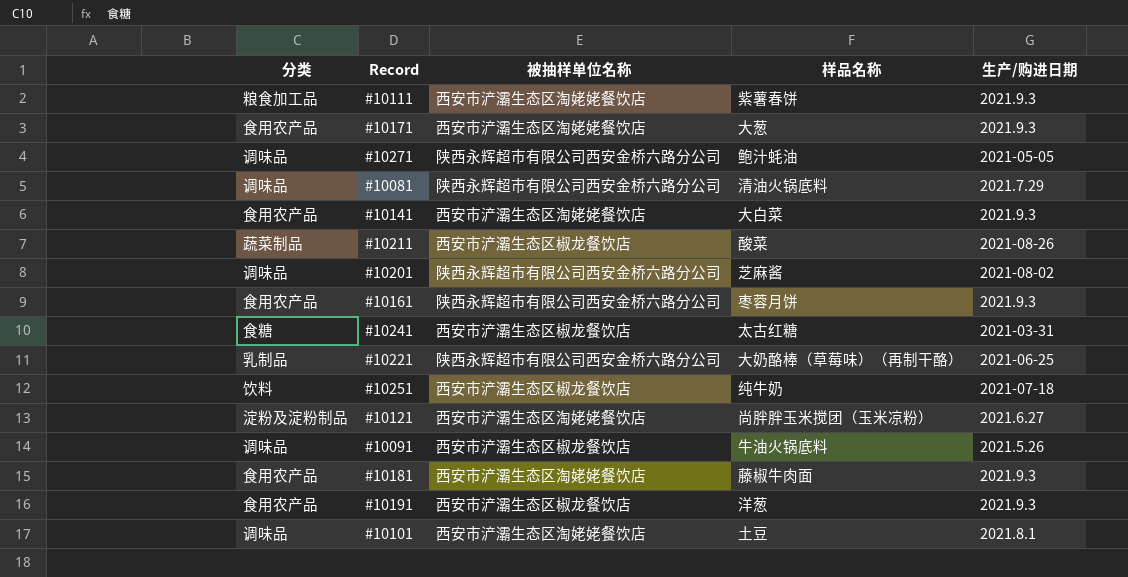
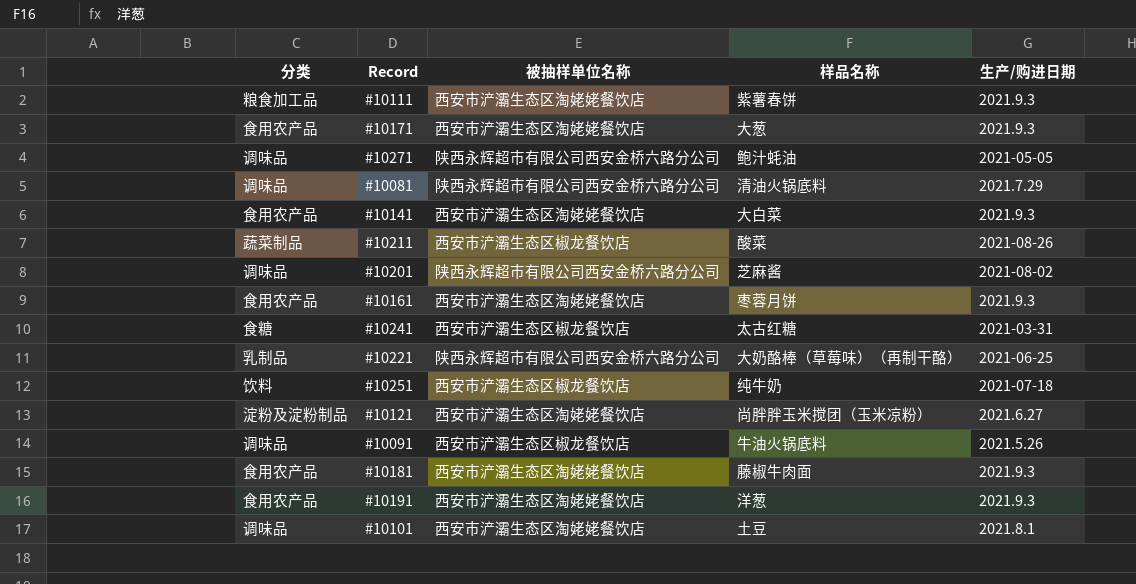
#10161 | 被抽样单位名称: 陕西永辉超市有限公司西安金桥六路分公司 -> 西安市浐灞生态区淘姥姥餐饮店
#10191 | 被抽样单位名称: 西安市浐灞生态区椒龙餐饮店 -> 西安市浐灞生态区淘姥姥餐饮店

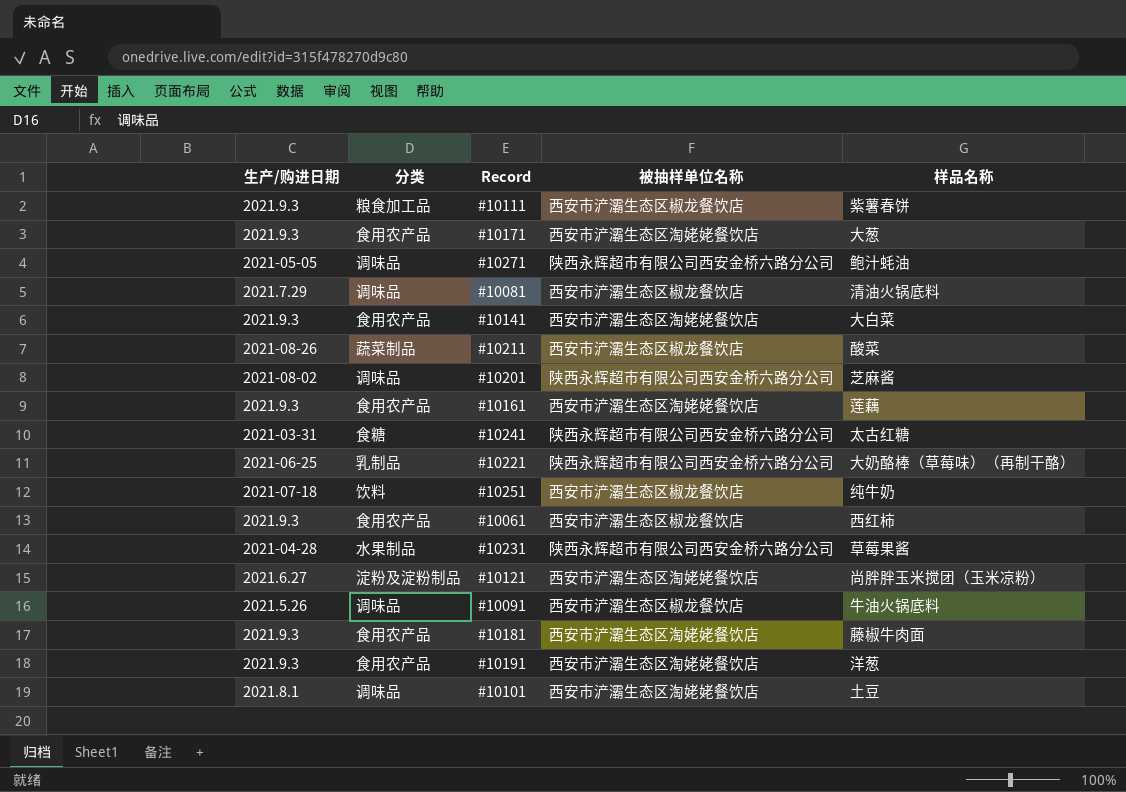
column 生产/购进日期 | position: 5 -> 1
#10111 | 被抽样单位名称: 西安市浐灞生态区淘姥姥餐饮店 -> 西安市浐灞生态区椒龙餐饮店
#10081 | 被抽样单位名称: 陕西永辉超市有限公司西安金桥六路分公司 -> 西安市浐灞生态区椒龙餐饮店
#10161 | 样品名称: 枣蓉月饼 -> 莲藕
#10241 | 被抽样单位名称: 西安市浐灞生态区椒龙餐饮店 -> 陕西永辉超市有限公司西安金桥六路分公司
row #10061: none -> 2021.9.3 | 食用农产品 | 西安市浐灞生态区椒龙餐饮店 | 西红柿
row #10231: none -> 2021-04-28 | 水果制品 | 陕西永辉超市有限公司西安金桥六路分公司 | 草莓果酱

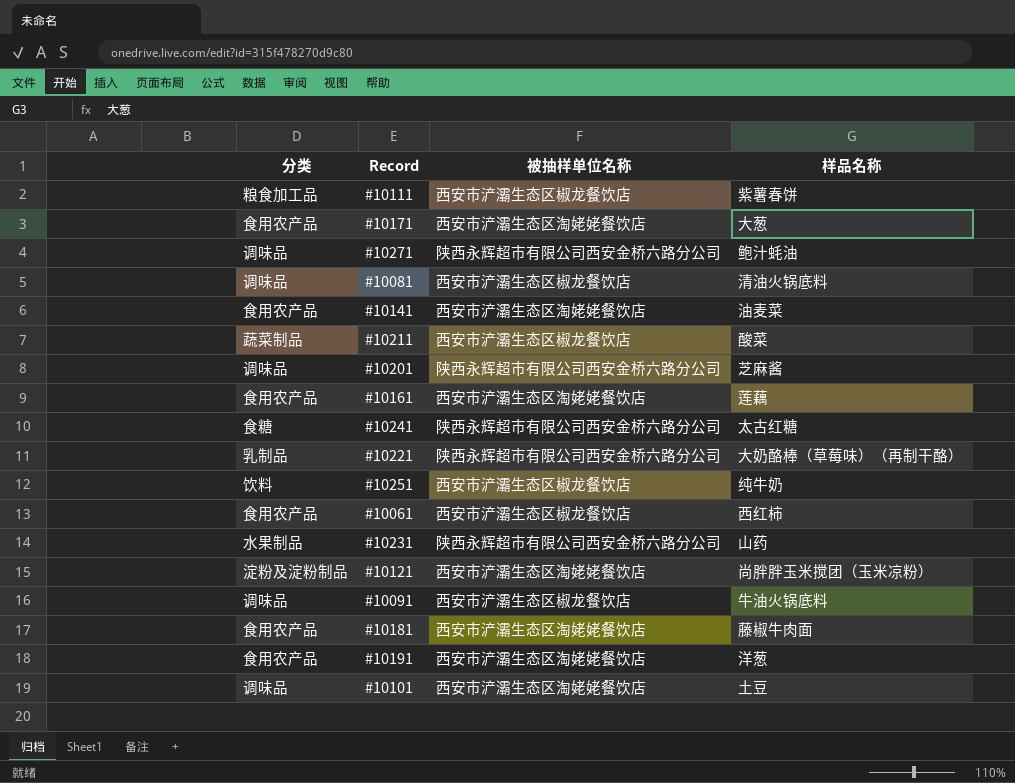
column 生产/购进日期 | position: 1 -> none
#10141 | 样品名称: 大白菜 -> 油麦菜
#10231 | 样品名称: 草莓果酱 -> 山药

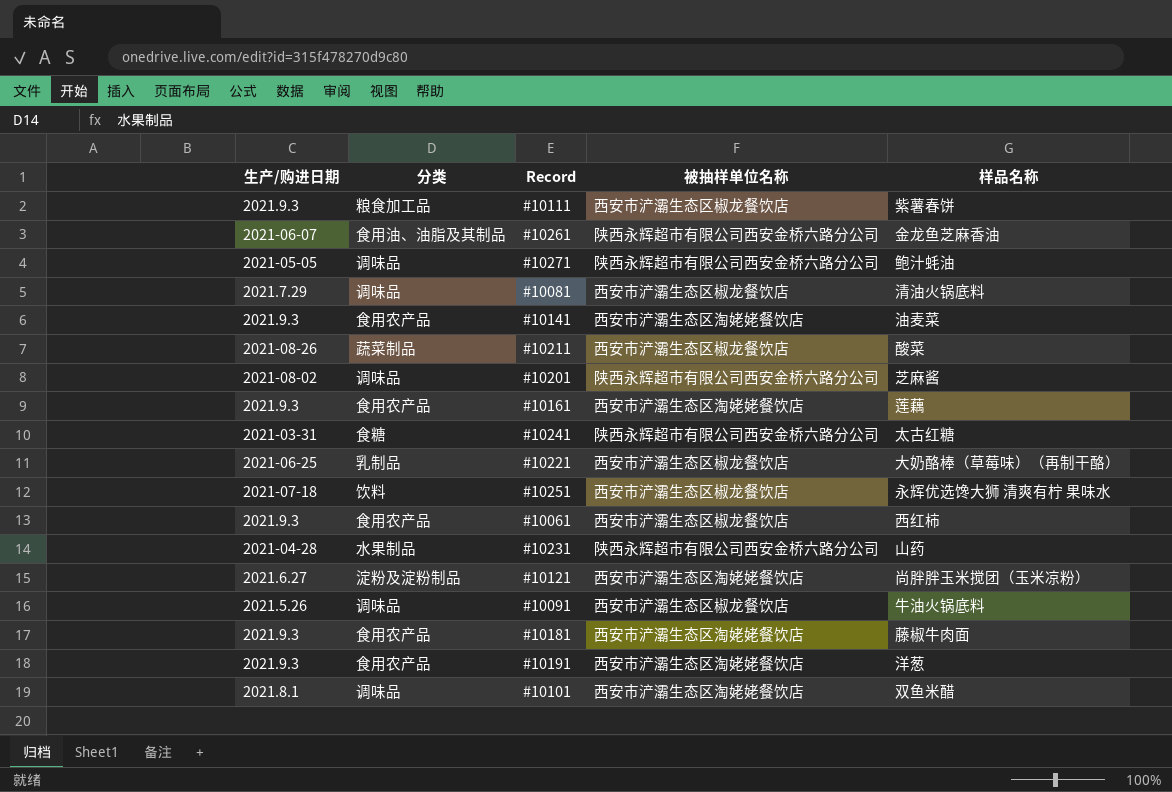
column 生产/购进日期 | position: none -> 1
row #10171: 食用农产品 | 西安市浐灞生态区淘姥姥餐饮店 | 大葱 -> none
row #10261: none -> 2021-06-07 | 食用油、油脂及其制品 | 陕西永辉超市有限公司西安金桥六路分公司 | 金龙鱼芝麻香油
#10221 | 被抽样单位名称: 陕西永辉超市有限公司西安金桥六路分公司 -> 西安市浐灞生态区椒龙餐饮店
#10251 | 样品名称: 纯牛奶 -> 永辉优选馋大狮 清爽有柠 果味水
#10101 | 样品名称: 土豆 -> 双鱼米醋

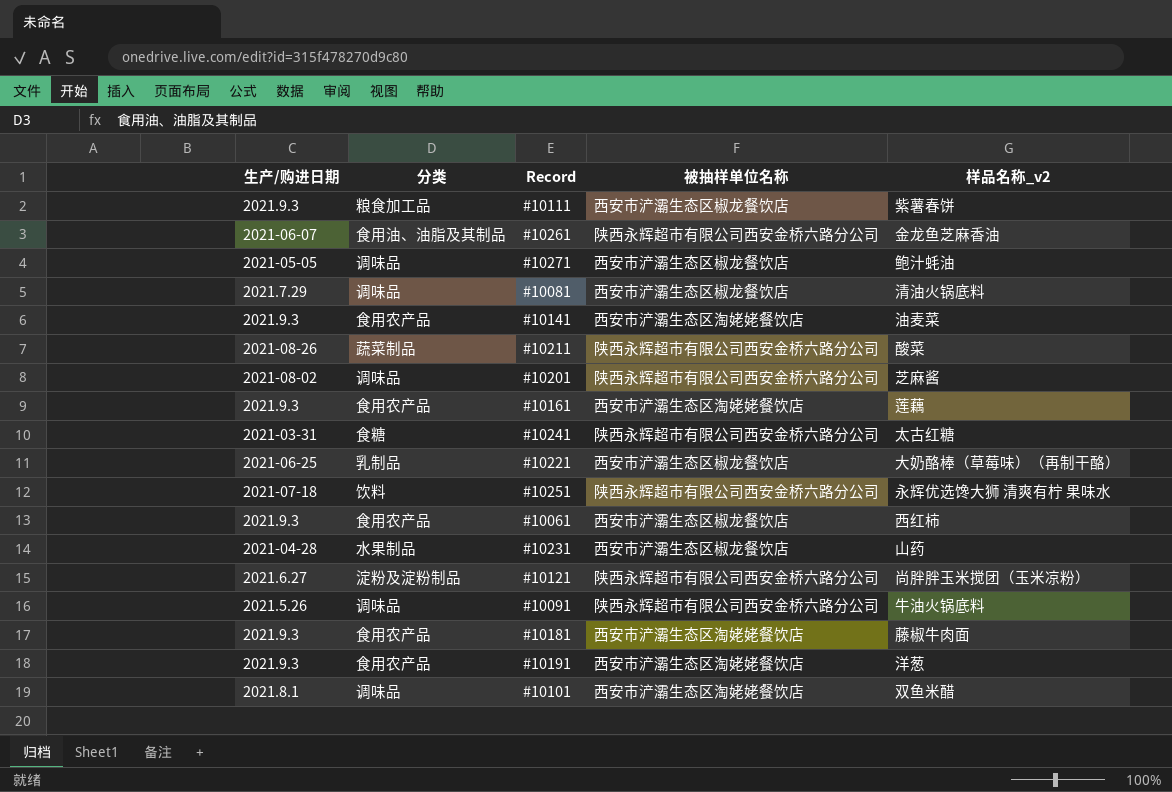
column name: 样品名称 -> 样品名称_v2
#10271 | 被抽样单位名称: 陕西永辉超市有限公司西安金桥六路分公司 -> 西安市浐灞生态区椒龙餐饮店
#10211 | 被抽样单位名称: 西安市浐灞生态区椒龙餐饮店 -> 陕西永辉超市有限公司西安金桥六路分公司
#10251 | 被抽样单位名称: 西安市浐灞生态区椒龙餐饮店 -> 陕西永辉超市有限公司西安金桥六路分公司
#10231 | 被抽样单位名称: 陕西永辉超市有限公司西安金桥六路分公司 -> 西安市浐灞生态区椒龙餐饮店
#10121 | 被抽样单位名称: 西安市浐灞生态区淘姥姥餐饮店 -> 陕西永辉超市有限公司西安金桥六路分公司
#10091 | 被抽样单位名称: 西安市浐灞生态区椒龙餐饮店 -> 陕西永辉超市有限公司西安金桥六路分公司

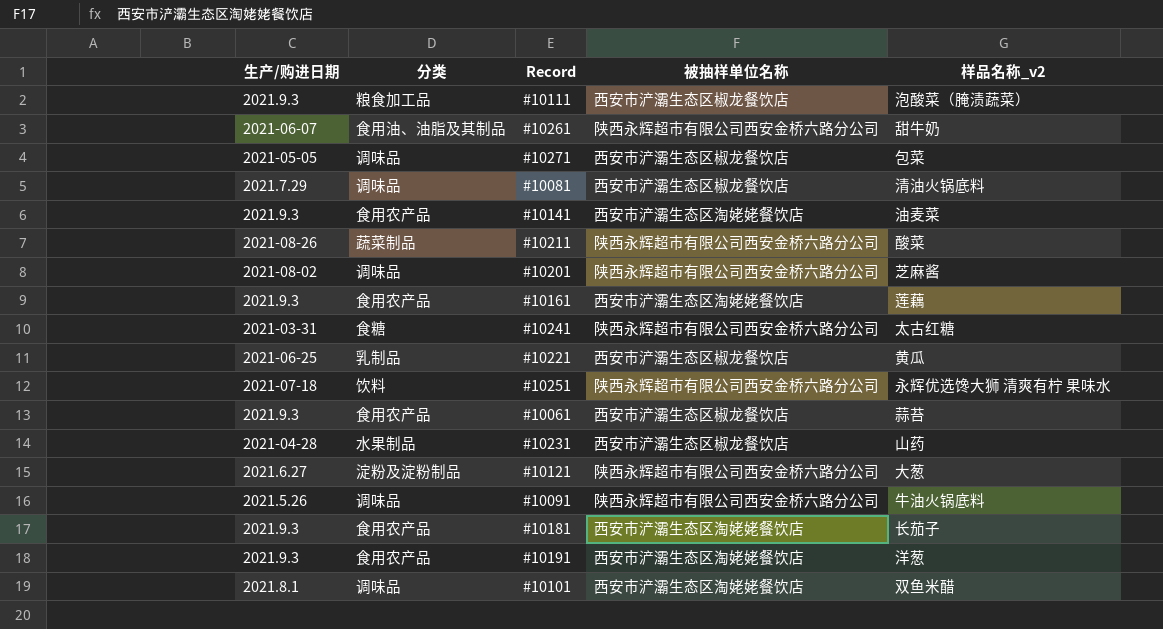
#10111 | 样品名称_v2: 紫薯春饼 -> 泡酸菜（腌渍蔬菜）
#10261 | 样品名称_v2: 金龙鱼芝麻香油 -> 甜牛奶
#10271 | 样品名称_v2: 鲍汁蚝油 -> 包菜
#10221 | 样品名称_v2: 大奶酪棒（草莓味）（再制干酪） -> 黄瓜
#10061 | 样品名称_v2: 西红柿 -> 蒜苔
#10121 | 样品名称_v2: 尚胖胖玉米搅团（玉米凉粉） -> 大葱
#10181 | 样品名称_v2: 藤椒牛肉面 -> 长茄子

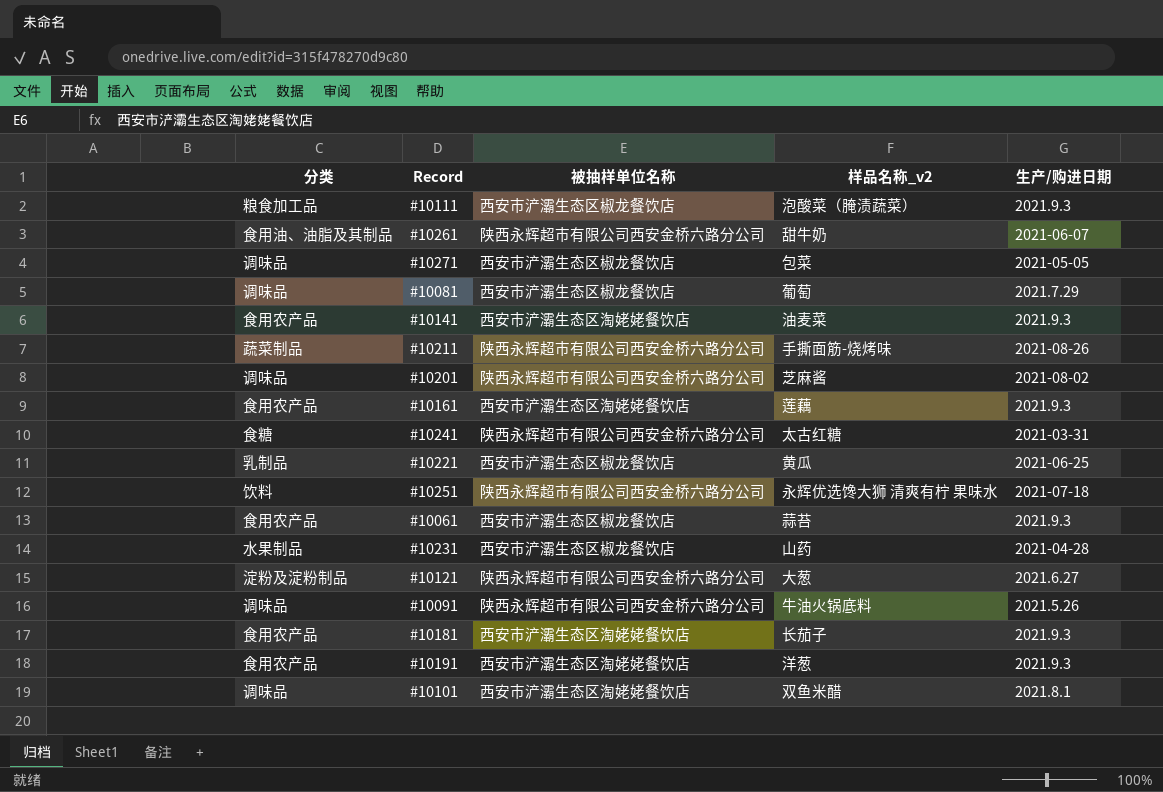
column 生产/购进日期 | position: 1 -> 5
#10081 | 样品名称_v2: 清油火锅底料 -> 葡萄
#10211 | 样品名称_v2: 酸菜 -> 手撕面筋-烧烤味

